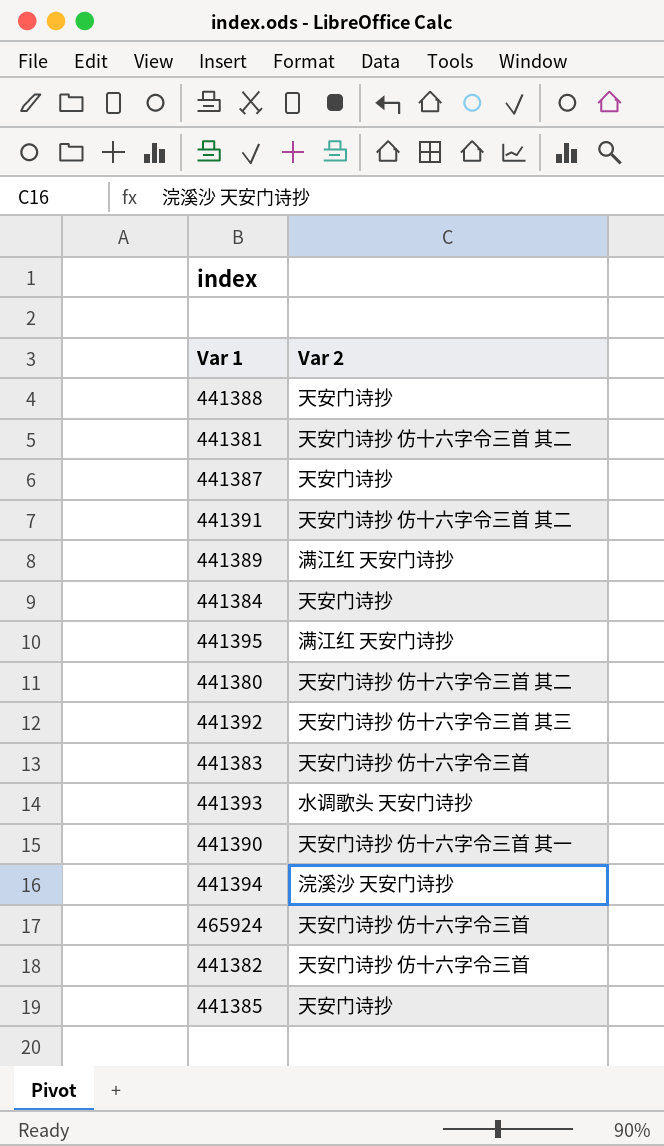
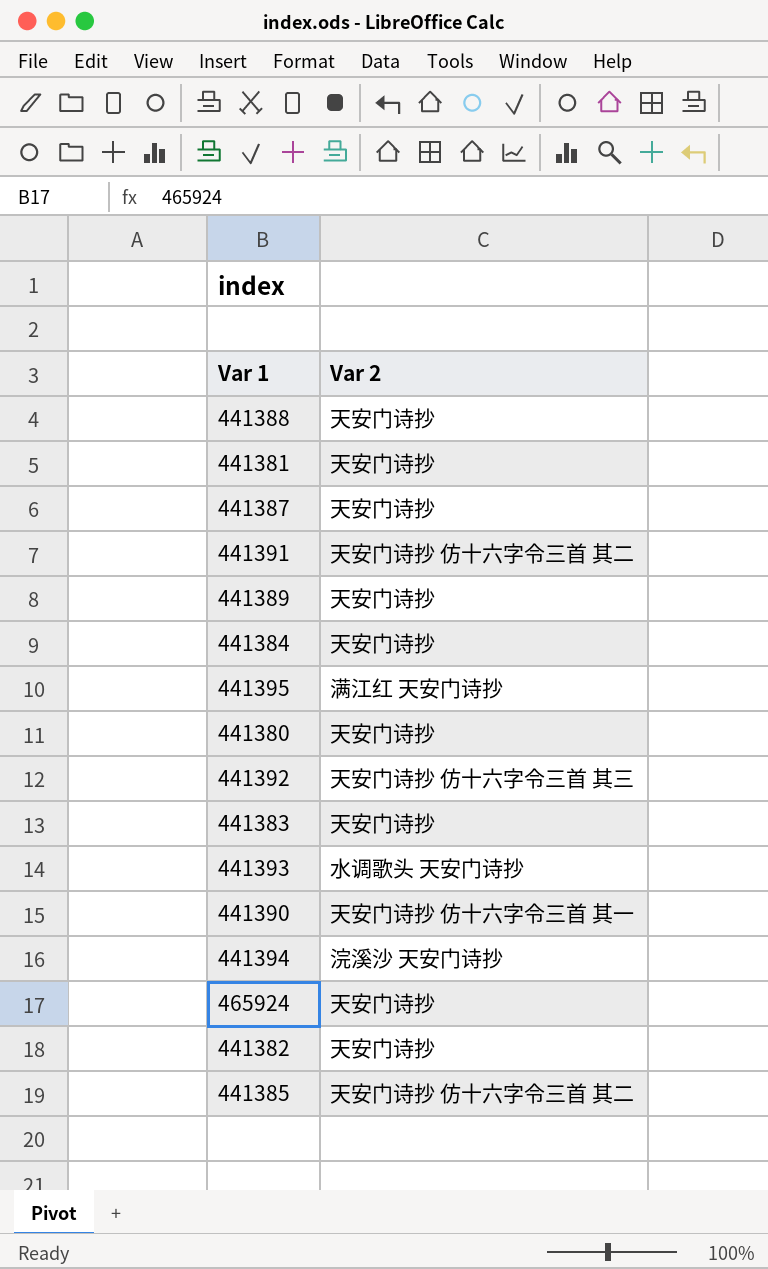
441381 | Var 2: 天安门诗抄 仿十六字令三首 其二 -> 天安门诗抄
441389 | Var 2: 满江红 天安门诗抄 -> 天安门诗抄
441380 | Var 2: 天安门诗抄 仿十六字令三首 其二 -> 天安门诗抄
441383 | Var 2: 天安门诗抄 仿十六字令三首 -> 天安门诗抄
465924 | Var 2: 天安门诗抄 仿十六字令三首 -> 天安门诗抄
441382 | Var 2: 天安门诗抄 仿十六字令三首 -> 天安门诗抄
441385 | Var 2: 天安门诗抄 -> 天安门诗抄 仿十六字令三首 其二

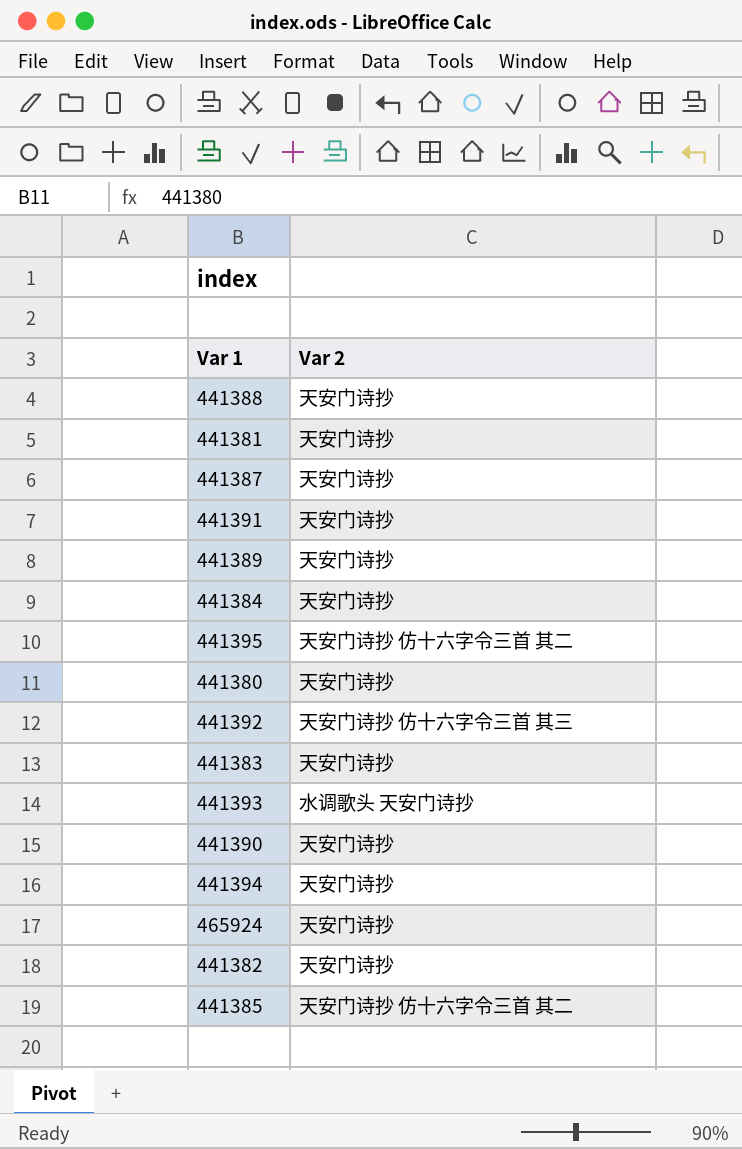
441391 | Var 2: 天安门诗抄 仿十六字令三首 其二 -> 天安门诗抄
441395 | Var 2: 满江红 天安门诗抄 -> 天安门诗抄 仿十六字令三首 其二
441390 | Var 2: 天安门诗抄 仿十六字令三首 其一 -> 天安门诗抄
441394 | Var 2: 浣溪沙 天安门诗抄 -> 天安门诗抄

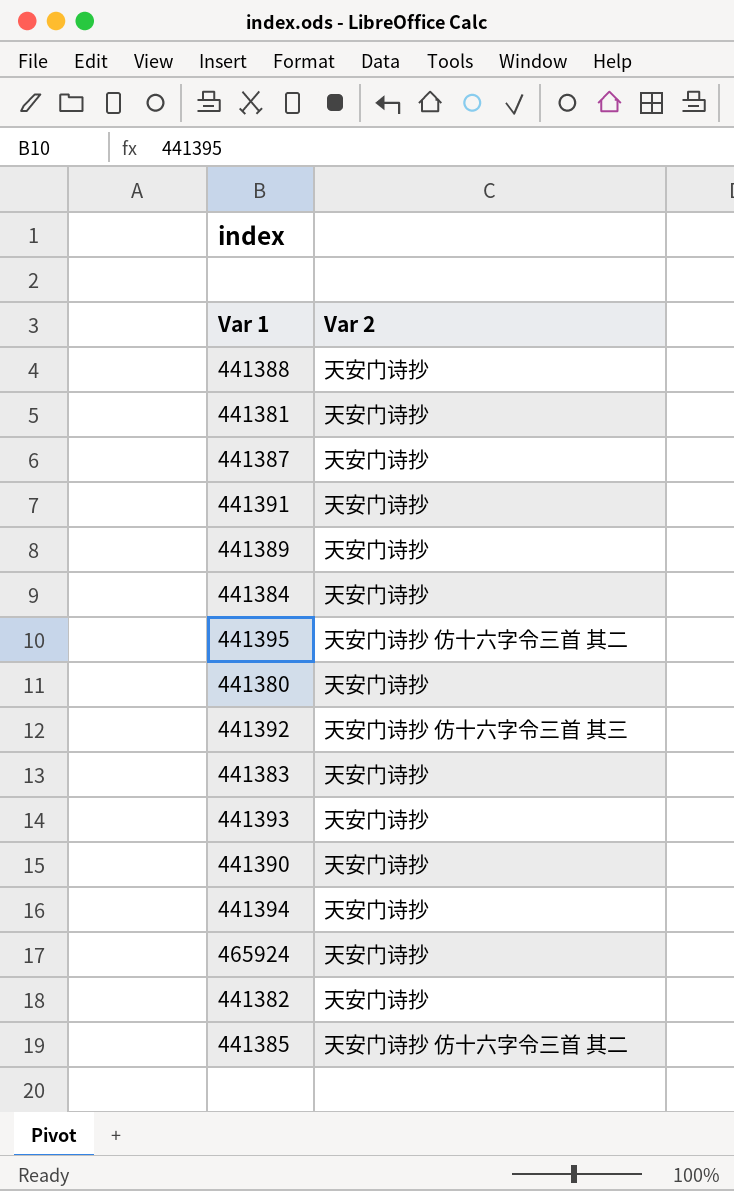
441393 | Var 2: 水调歌头 天安门诗抄 -> 天安门诗抄

